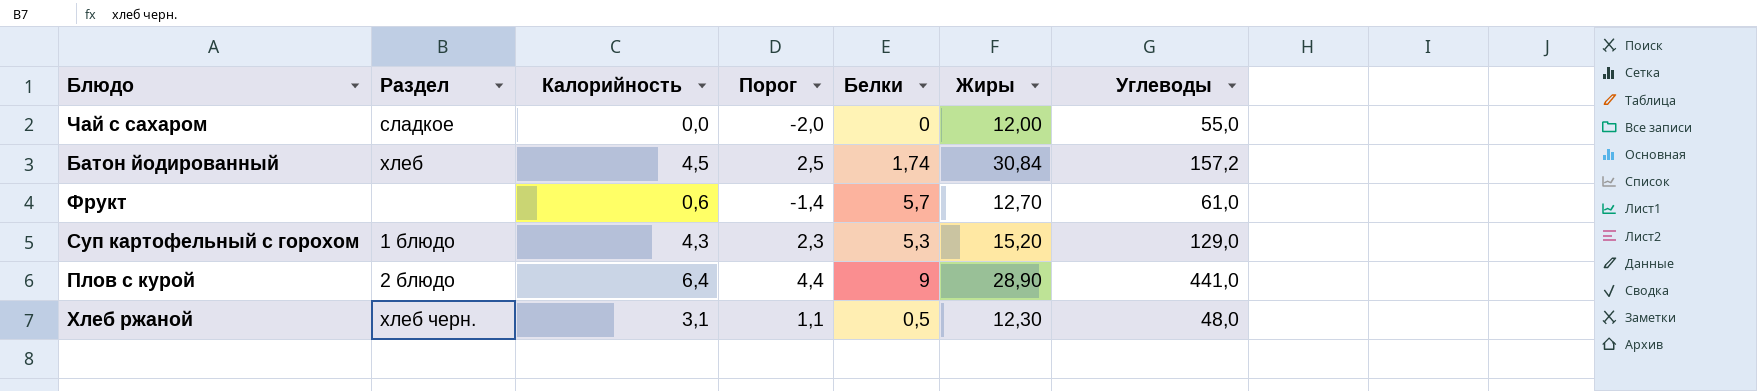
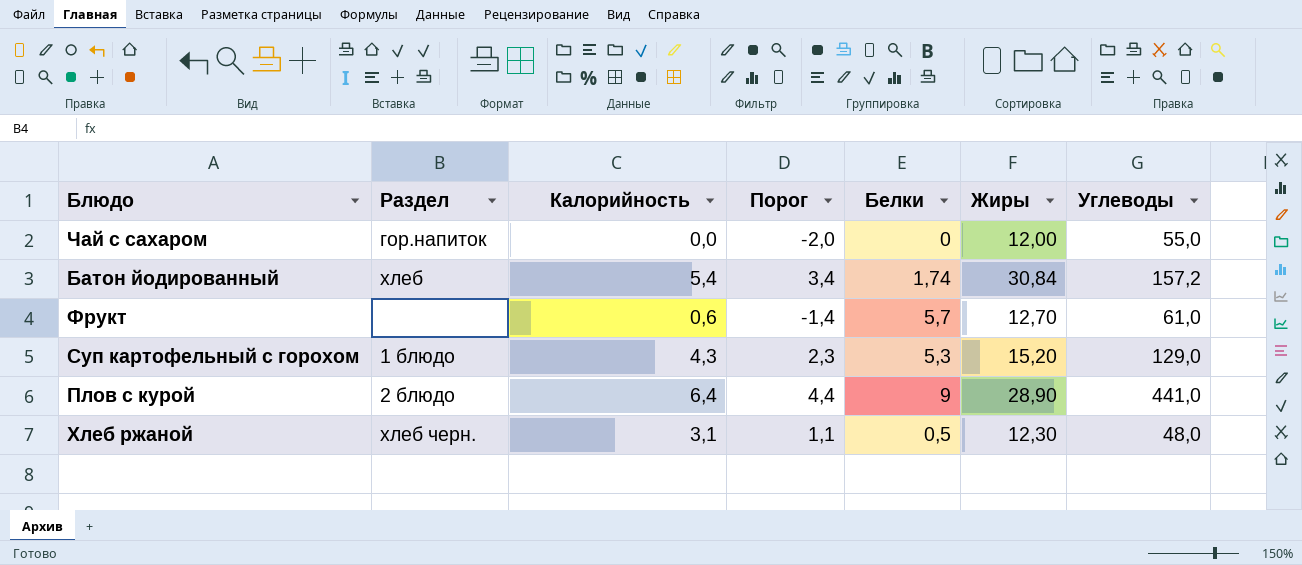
Чай с сахаром | Раздел: сладкое -> гор.напиток
Батон йодированный | Калорийность: 4,5 -> 5,4
Батон йодированный | Порог: 2,5 -> 3,4

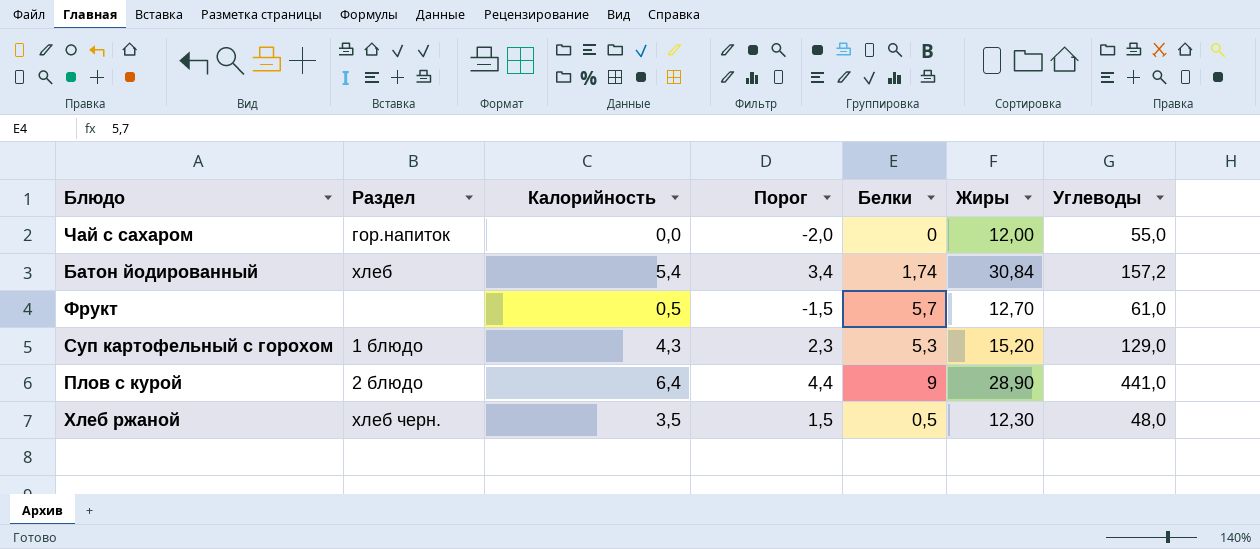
Фрукт | Калорийность: 0,6 -> 0,5
Фрукт | Порог: -1,4 -> -1,5
Хлеб ржаной | Калорийность: 3,1 -> 3,5
Хлеб ржаной | Порог: 1,1 -> 1,5

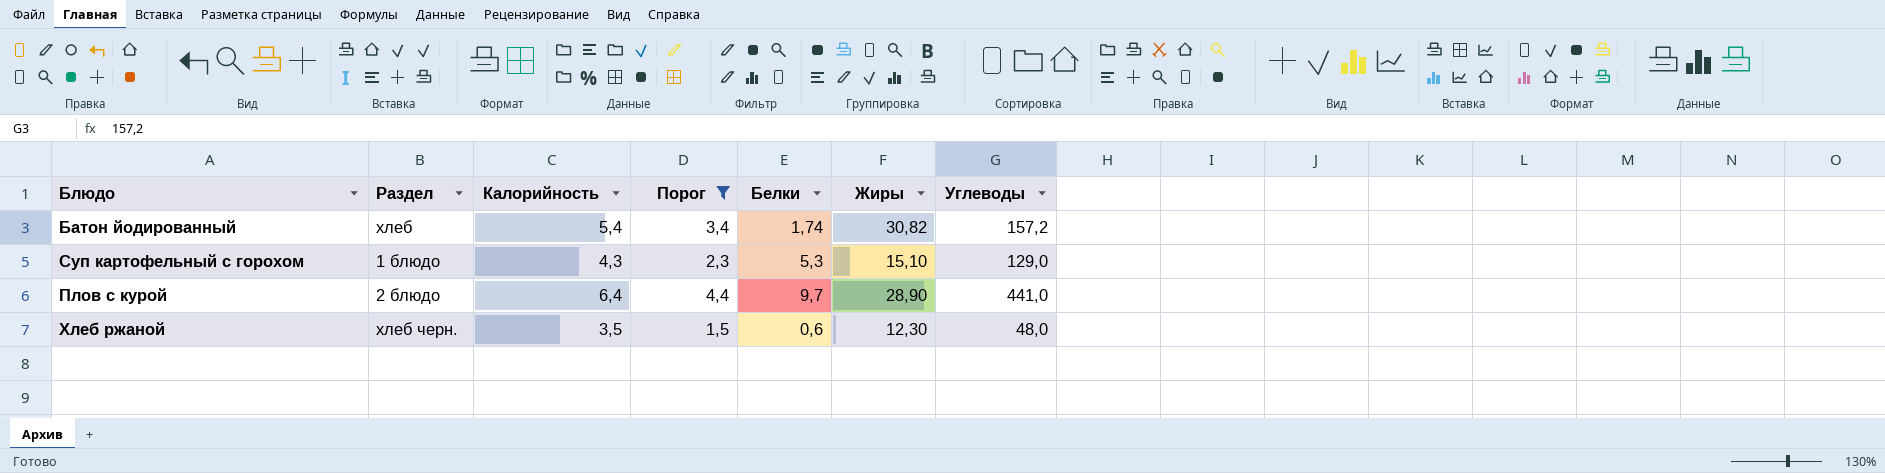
filter: none -> Порог >= 1,5
Батон йодированный | Жиры: 30,84 -> 30,82
Суп картофельный с горохом | Жиры: 15,20 -> 15,10
Плов с курой | Белки: 9 -> 9,7
Хлеб ржаной | Белки: 0,5 -> 0,6

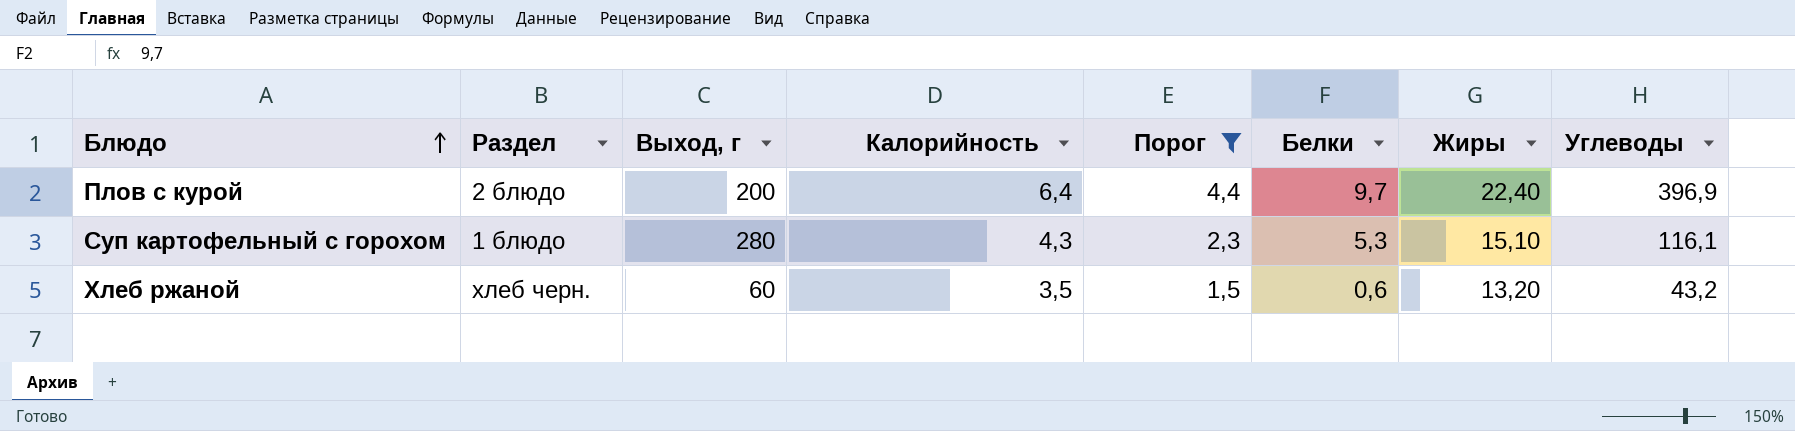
row order: none -> Блюдо ascending
column Выход, г | position: none -> 3
row Батон йодированный: хлеб | 5,4 | 3,4 | 1,74 | 30,82 | 157,2 -> none
Плов с курой | Жиры: 28,90 -> 22,40
Плов с курой | Углеводы: 441,0 -> 396,9
Суп картофельный с горохом | Углеводы: 129,0 -> 116,1
Хлеб ржаной | Жиры: 12,30 -> 13,20
Хлеб ржаной | Углеводы: 48,0 -> 43,2

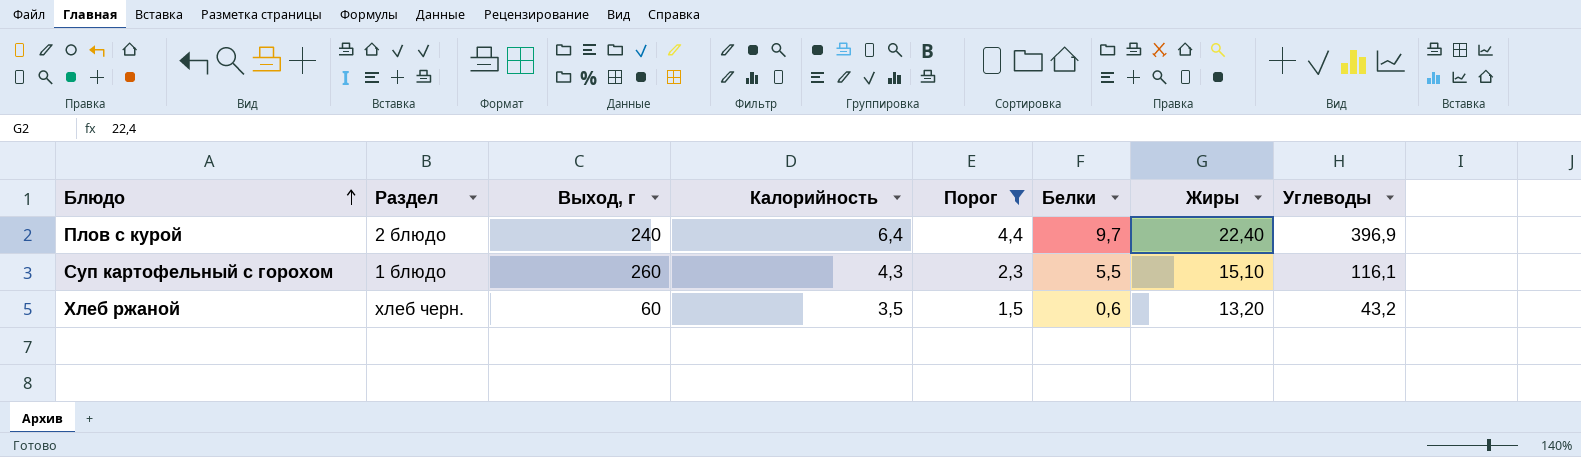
Плов с курой | Выход, г: 200 -> 240
Суп картофельный с горохом | Выход, г: 280 -> 260
Суп картофельный с горохом | Белки: 5,3 -> 5,5

